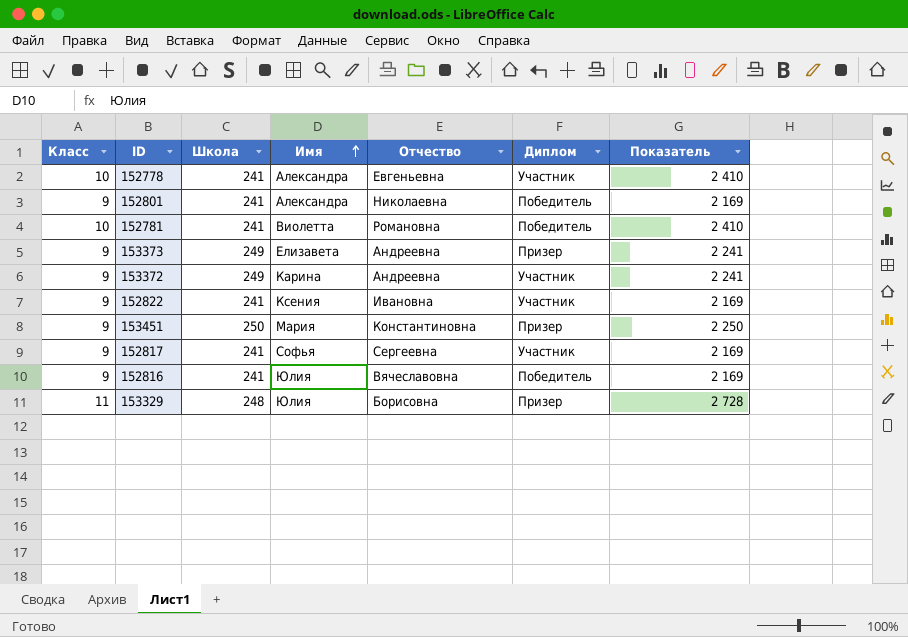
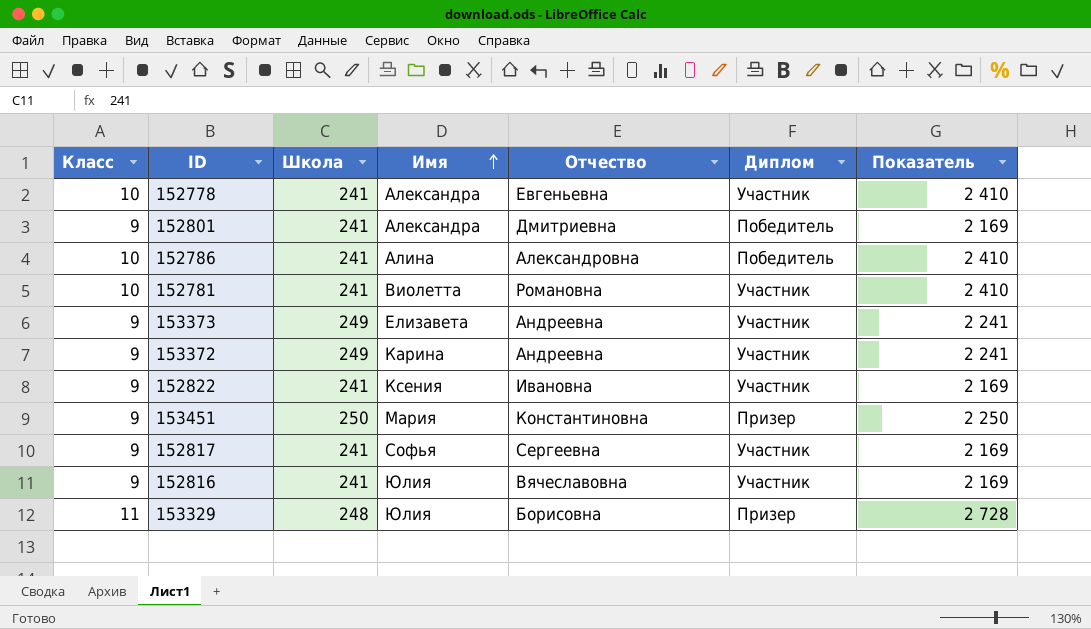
152801 | Отчество: Николаевна -> Дмитриевна
row 152786: none -> 10 | 241 | Алина | Александровна | Победитель | 2 410
152781 | Диплом: Победитель -> Участник
153373 | Диплом: Призер -> Участник
152816 | Диплом: Победитель -> Участник

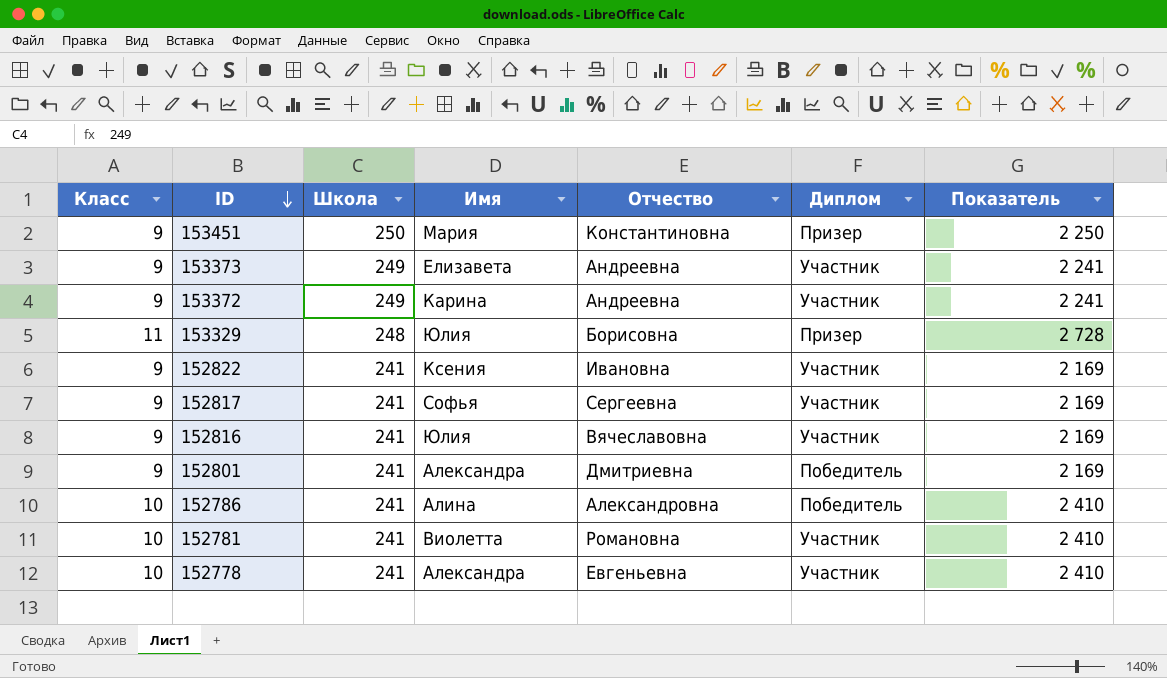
row order: Имя ascending -> ID descending

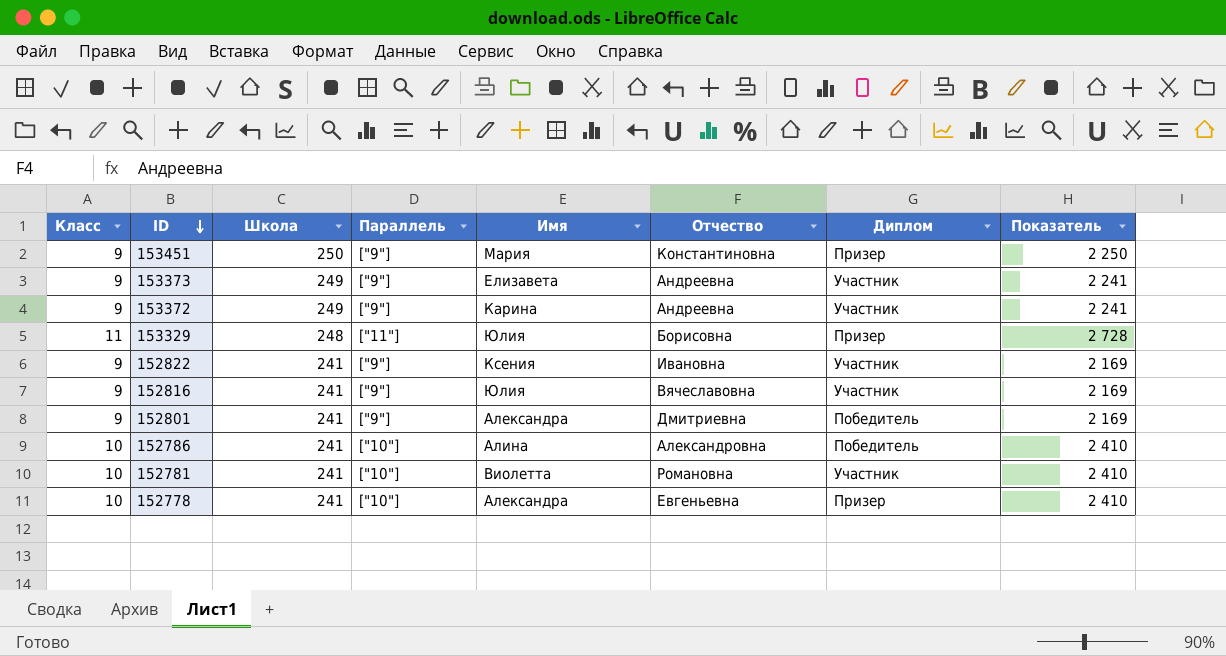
column Параллель | position: none -> 4
row 152817: 9 | 241 | Софья | Сергеевна | Участник | 2 169 -> none
152778 | Диплом: Участник -> Призер

